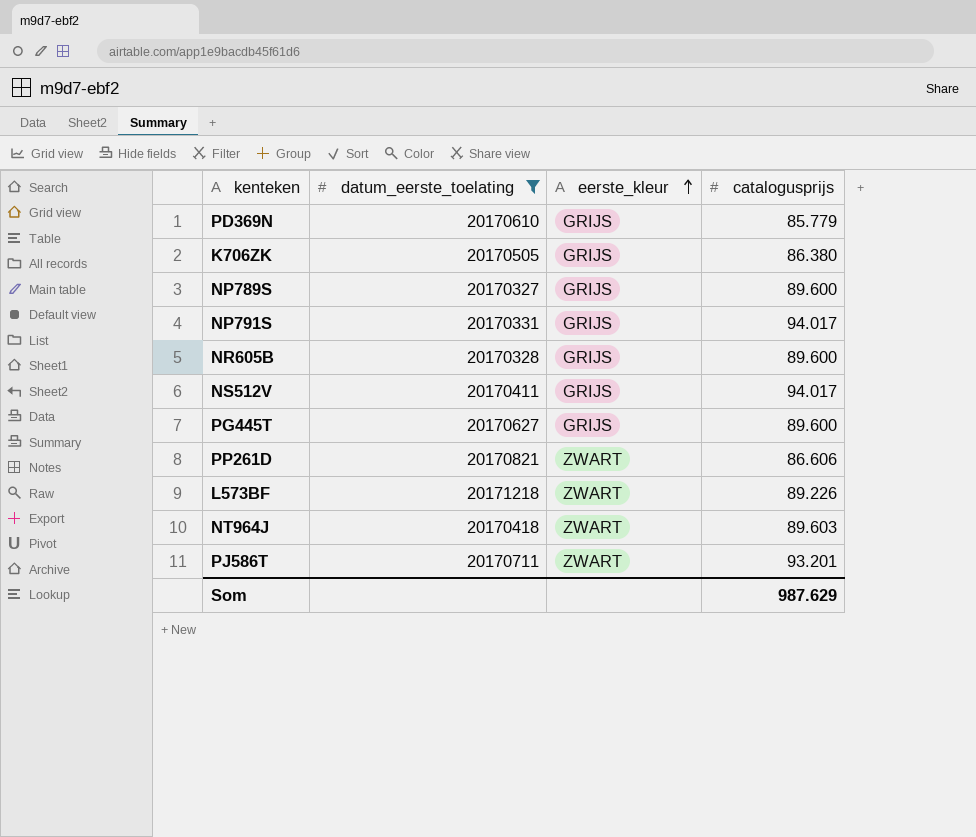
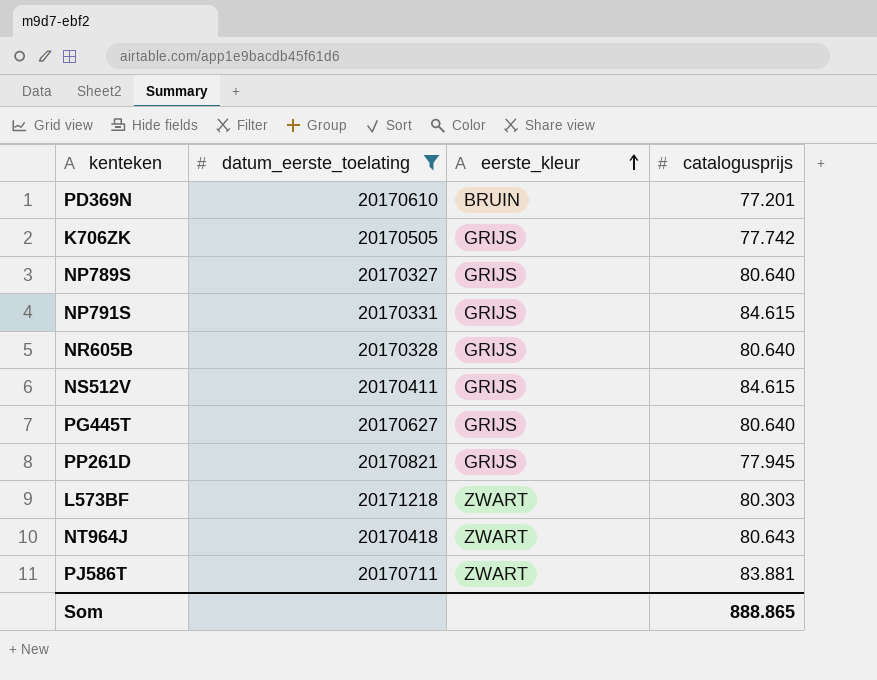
PD369N | eerste_kleur: GRIJS -> BRUIN
PD369N | catalogusprijs: 85.779 -> 77.201
K706ZK | catalogusprijs: 86.380 -> 77.742
NP789S | catalogusprijs: 89.600 -> 80.640
NP791S | catalogusprijs: 94.017 -> 84.615
NR605B | catalogusprijs: 89.600 -> 80.640
NS512V | catalogusprijs: 94.017 -> 84.615
PG445T | catalogusprijs: 89.600 -> 80.640
PP261D | eerste_kleur: ZWART -> GRIJS
PP261D | catalogusprijs: 86.606 -> 77.945
L573BF | catalogusprijs: 89.226 -> 80.303
NT964J | catalogusprijs: 89.603 -> 80.643
PJ586T | catalogusprijs: 93.201 -> 83.881
Som | catalogusprijs: 987.629 -> 888.865

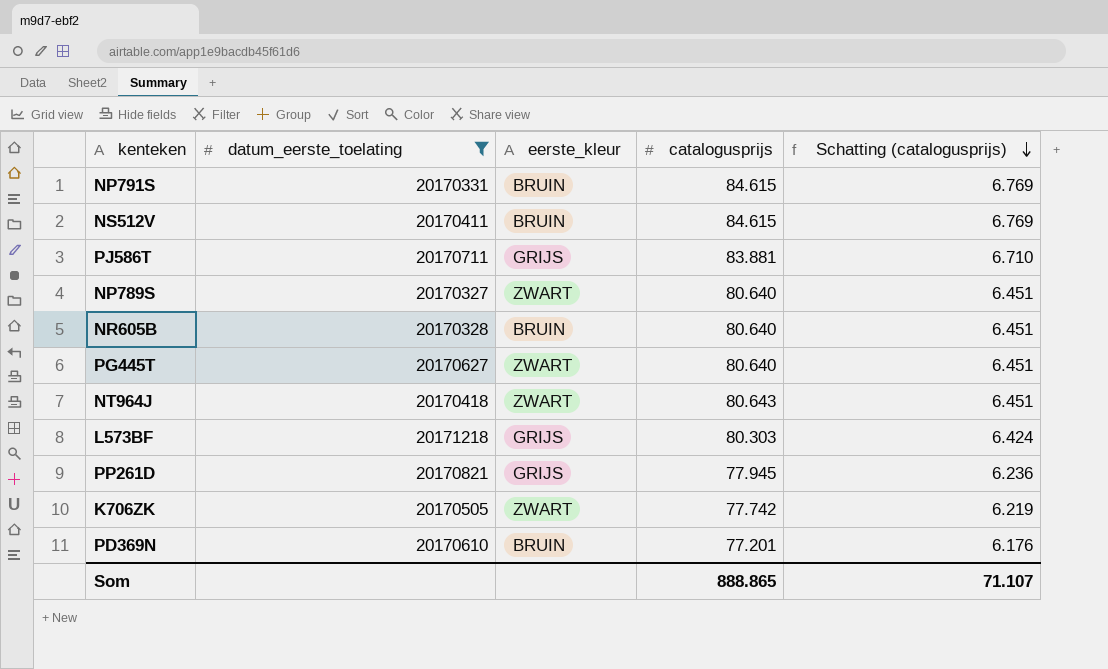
row order: eerste_kleur ascending -> Schatting (catalogusprijs) descending
column Schatting (catalogusprijs) | formula: none -> [catalogusprijs] * 0,08
NP791S | eerste_kleur: GRIJS -> BRUIN
NS512V | eerste_kleur: GRIJS -> BRUIN
PJ586T | eerste_kleur: ZWART -> GRIJS
NP789S | eerste_kleur: GRIJS -> ZWART
NR605B | eerste_kleur: GRIJS -> BRUIN
PG445T | eerste_kleur: GRIJS -> ZWART
L573BF | eerste_kleur: ZWART -> GRIJS
K706ZK | eerste_kleur: GRIJS -> ZWART

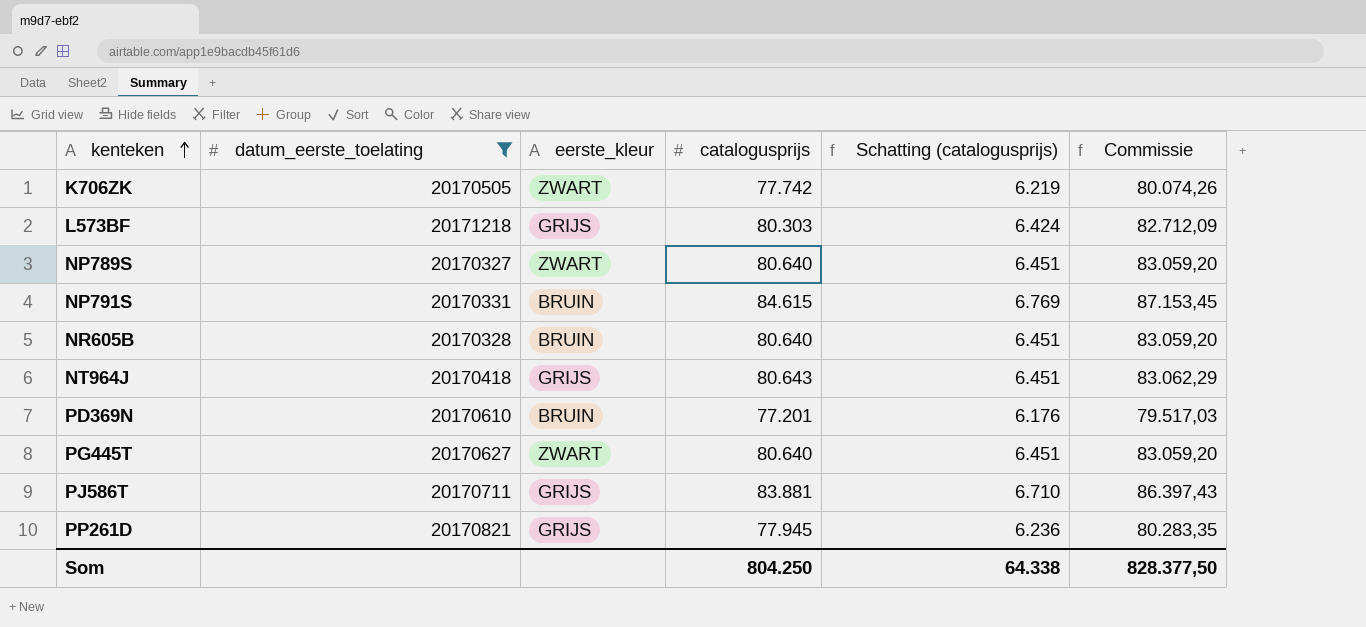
row order: Schatting (catalogusprijs) descending -> kenteken ascending
column Commissie | formula: none -> [catalogusprijs] * 1,03
row NS512V: 20170411 | BRUIN | 84.615 | 6.769 -> none
NT964J | eerste_kleur: ZWART -> GRIJS
Som | catalogusprijs: 888.865 -> 804.250
Som | Schatting (catalogusprijs): 71.107 -> 64.338

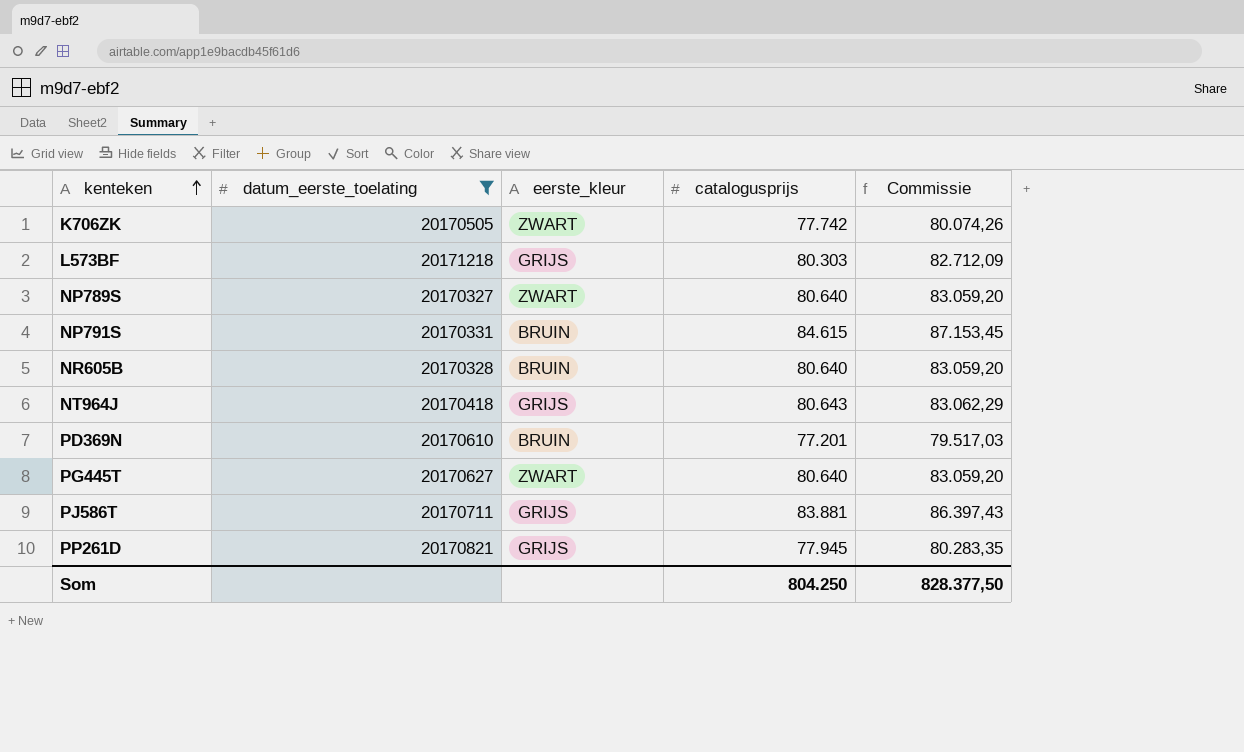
column Schatting (catalogusprijs) | formula: [catalogusprijs] * 0,08 -> none

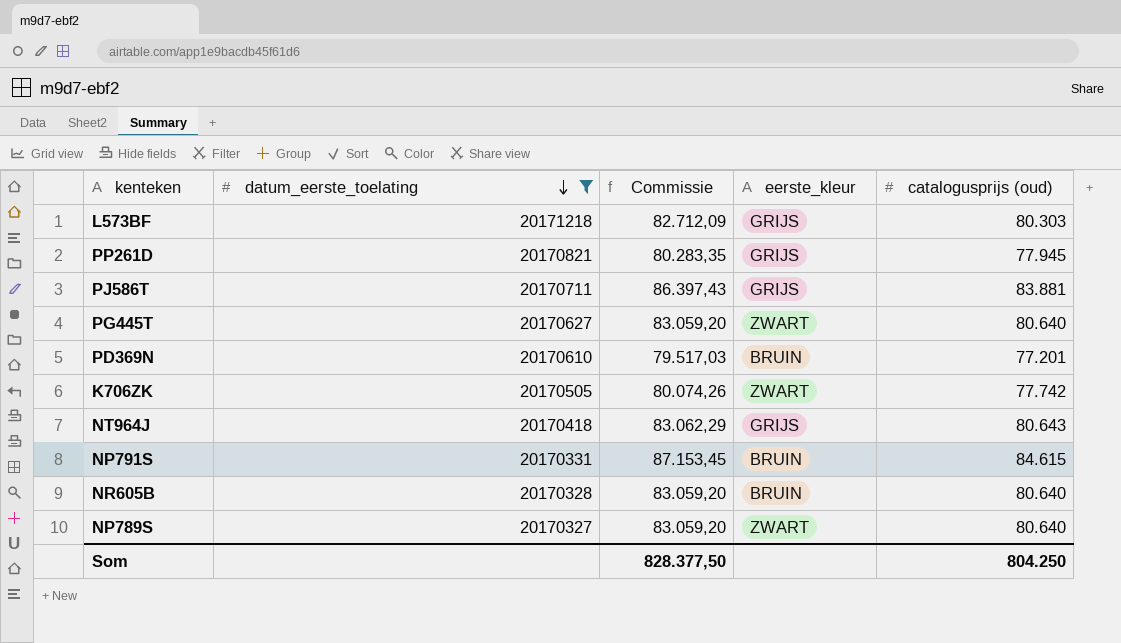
row order: kenteken ascending -> datum_eerste_toelating descending
column Commissie | position: 5 -> 3
column name: catalogusprijs -> catalogusprijs (oud)

